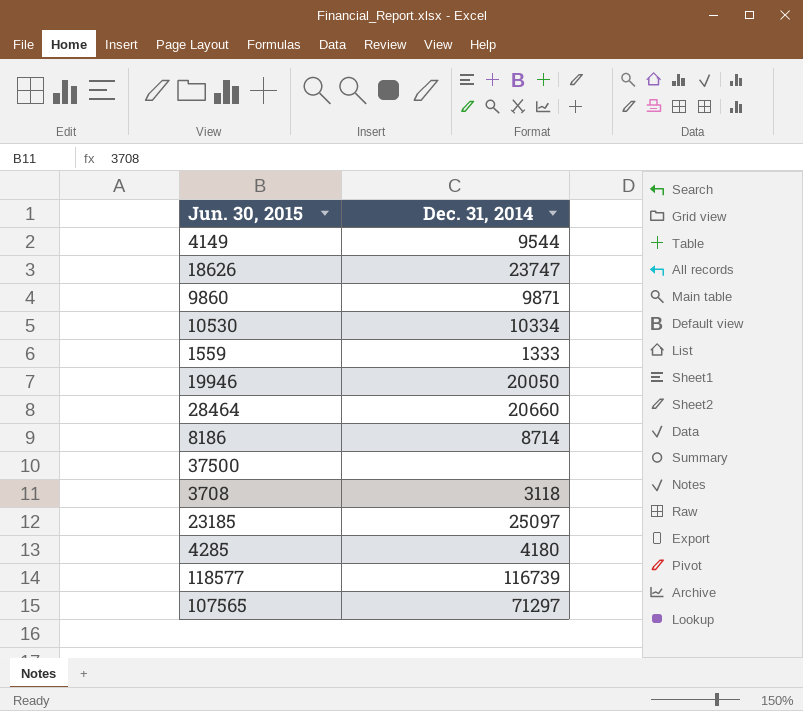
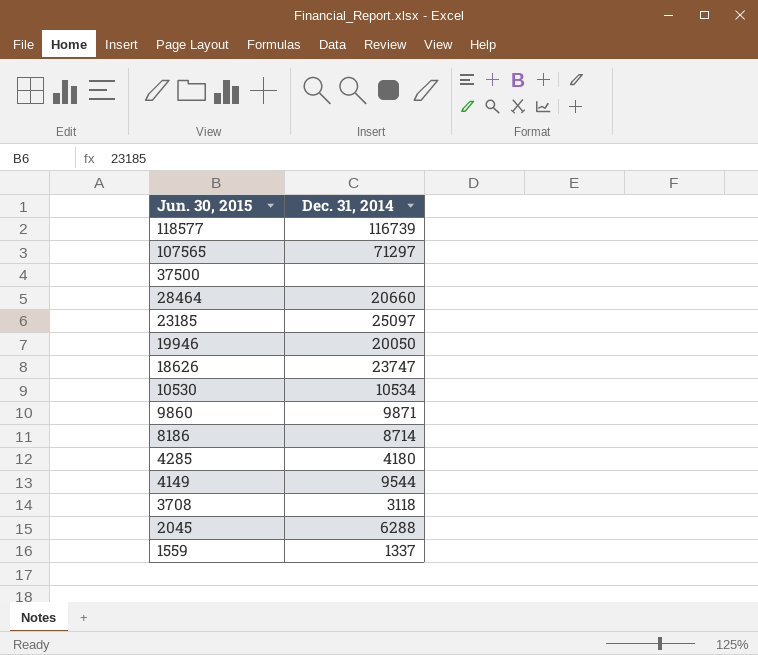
row order: none -> Jun. 30, 2015 descending
10530 | Dec. 31, 2014: 10334 -> 10534
row 2045: none -> 6288
1559 | Dec. 31, 2014: 1333 -> 1337

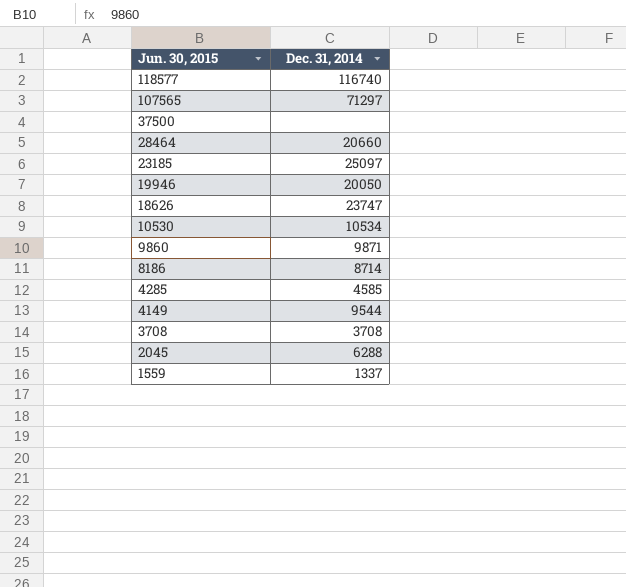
118577 | Dec. 31, 2014: 116739 -> 116740
4285 | Dec. 31, 2014: 4180 -> 4585
3708 | Dec. 31, 2014: 3118 -> 3708

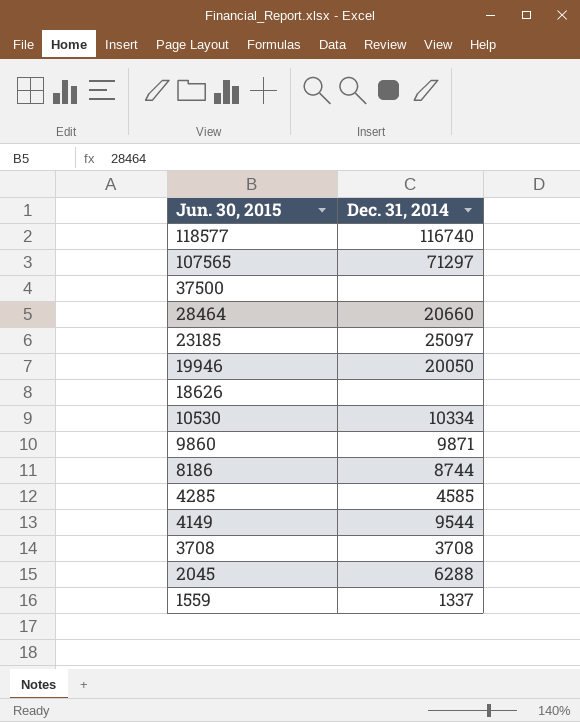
18626 | Dec. 31, 2014: 23747 -> none
10530 | Dec. 31, 2014: 10534 -> 10334
8186 | Dec. 31, 2014: 8714 -> 8744

